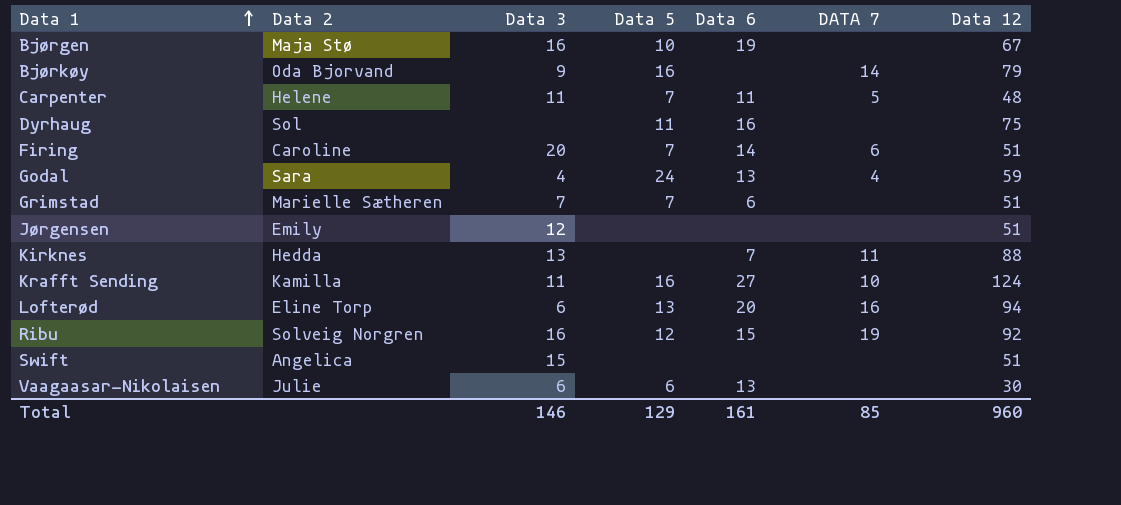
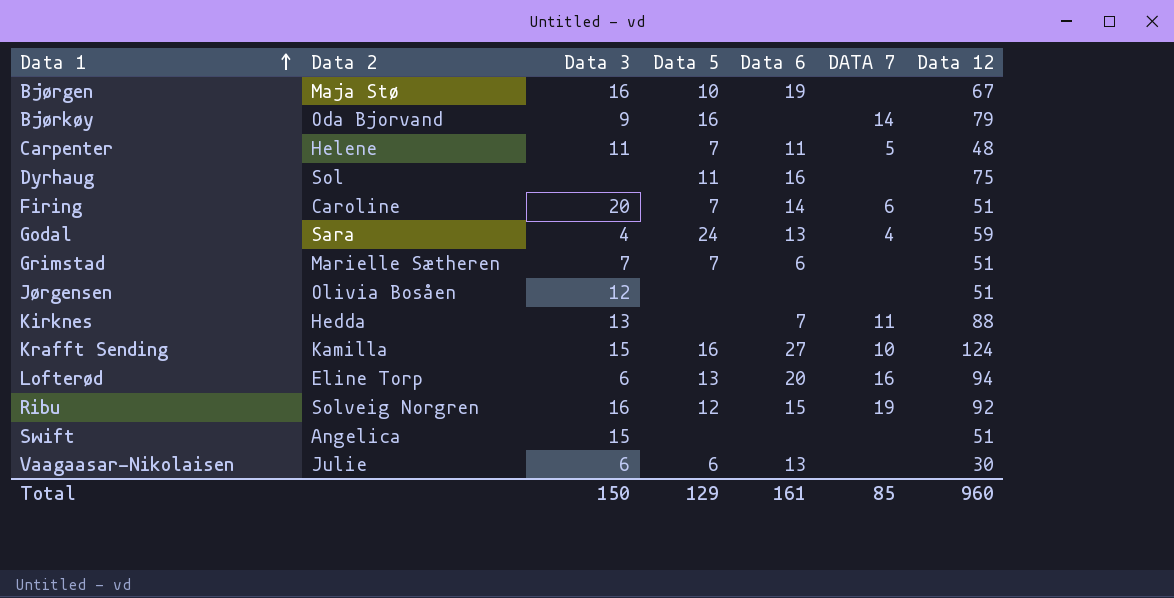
Jørgensen | Data 2: Emily -> Olivia Bosåen
Krafft Sending | Data 3: 11 -> 15
Total | Data 3: 146 -> 150

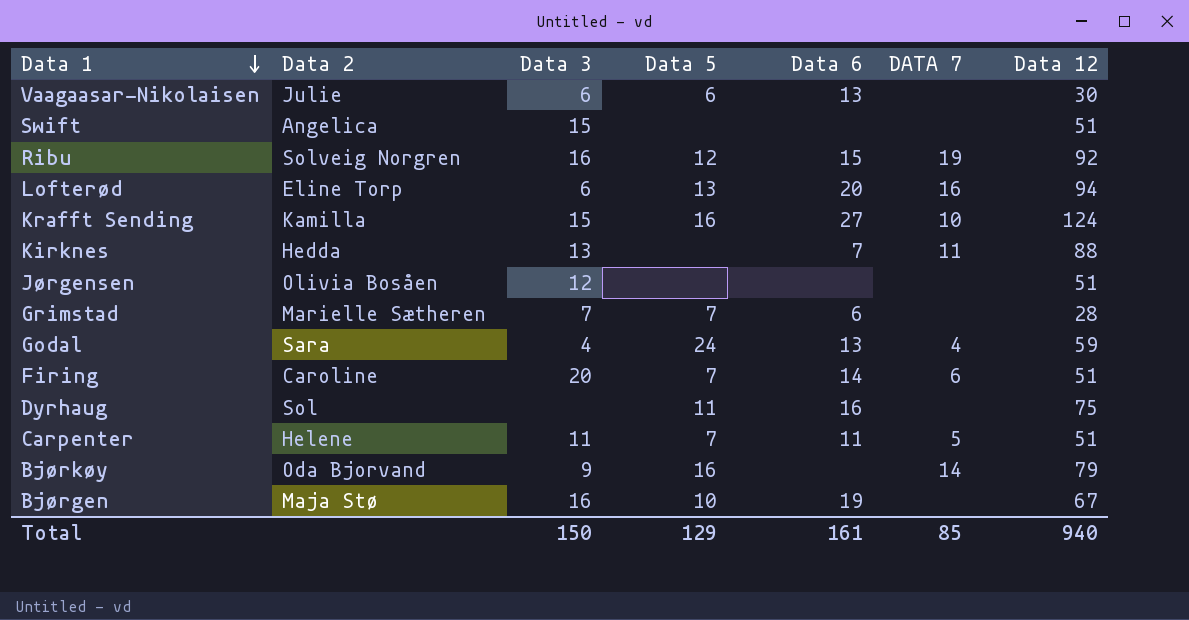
row order: Data 1 ascending -> Data 1 descending
Grimstad | Data 12: 51 -> 28
Carpenter | Data 12: 48 -> 51
Total | Data 12: 960 -> 940

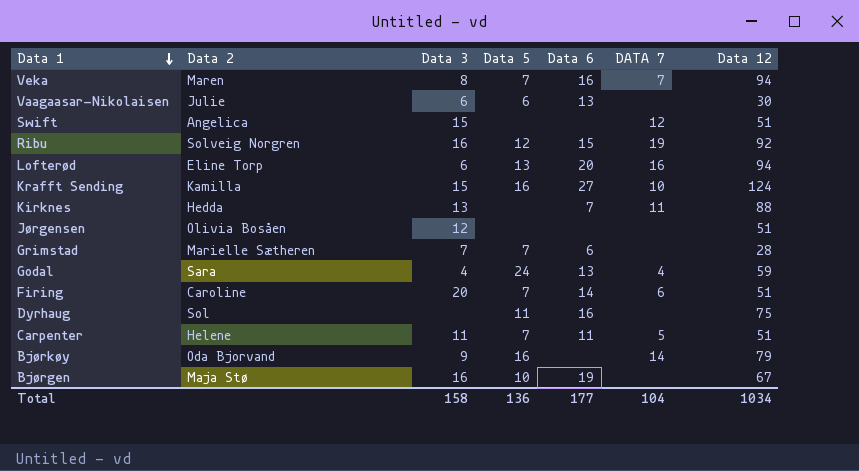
row Veka: none -> Maren | 8 | 7 | 16 | 7 | 94
Swift | DATA 7: none -> 12
Total | Data 3: 150 -> 158
Total | Data 5: 129 -> 136
Total | Data 6: 161 -> 177
Total | DATA 7: 85 -> 104
Total | Data 12: 940 -> 1034

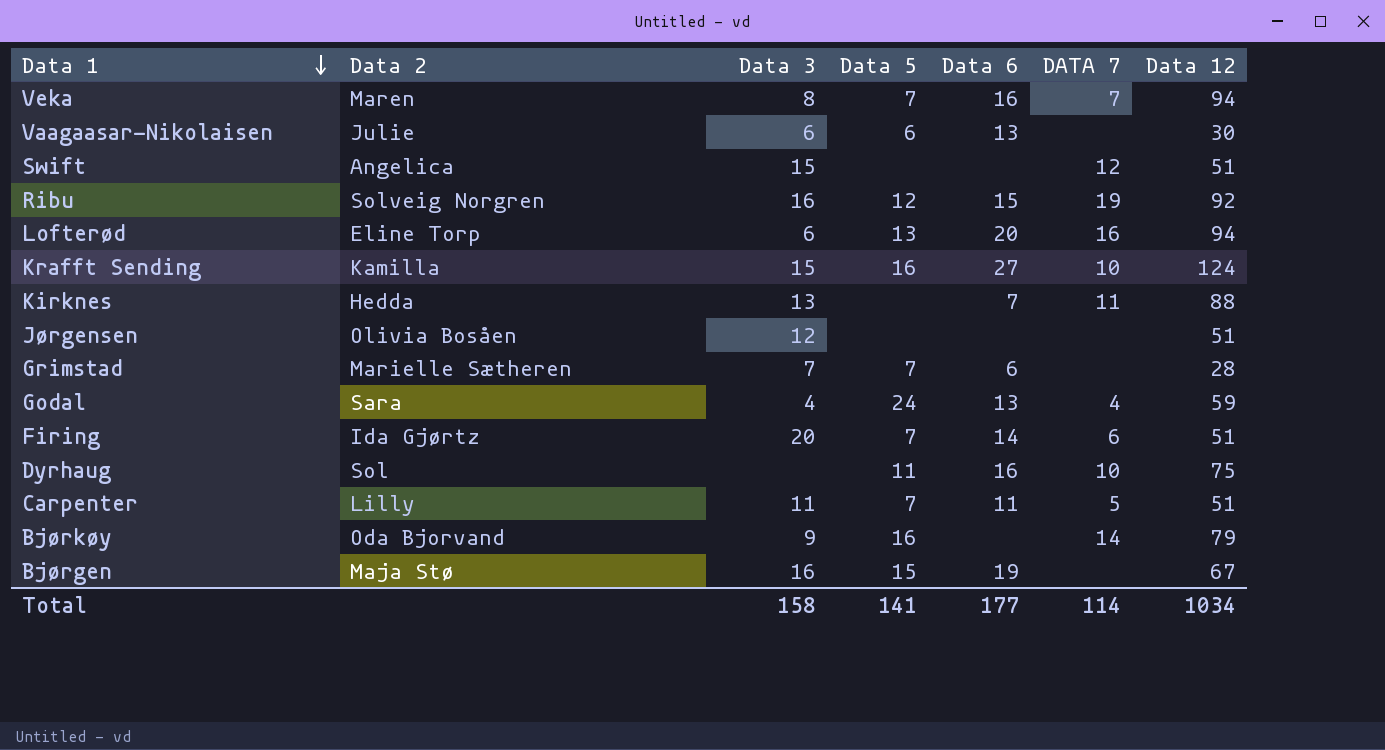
Firing | Data 2: Caroline -> Ida Gjørtz
Dyrhaug | DATA 7: none -> 10
Carpenter | Data 2: Helene -> Lilly
Bjørgen | Data 5: 10 -> 15
Total | Data 5: 136 -> 141
Total | DATA 7: 104 -> 114

